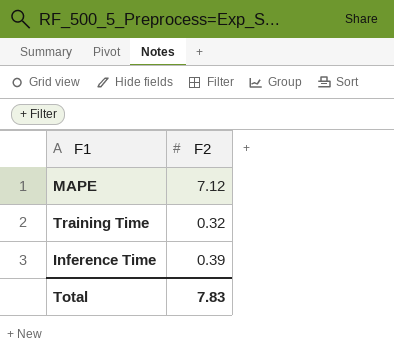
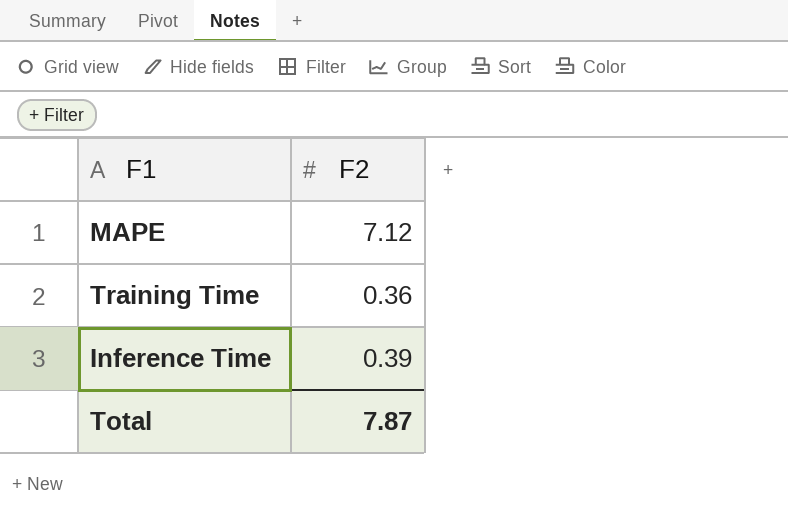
Training Time | F2: 0.32 -> 0.36
Total | F2: 7.83 -> 7.87

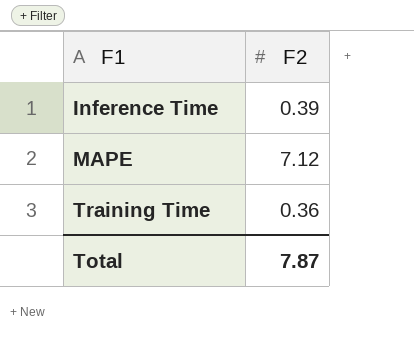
row order: none -> F1 ascending

